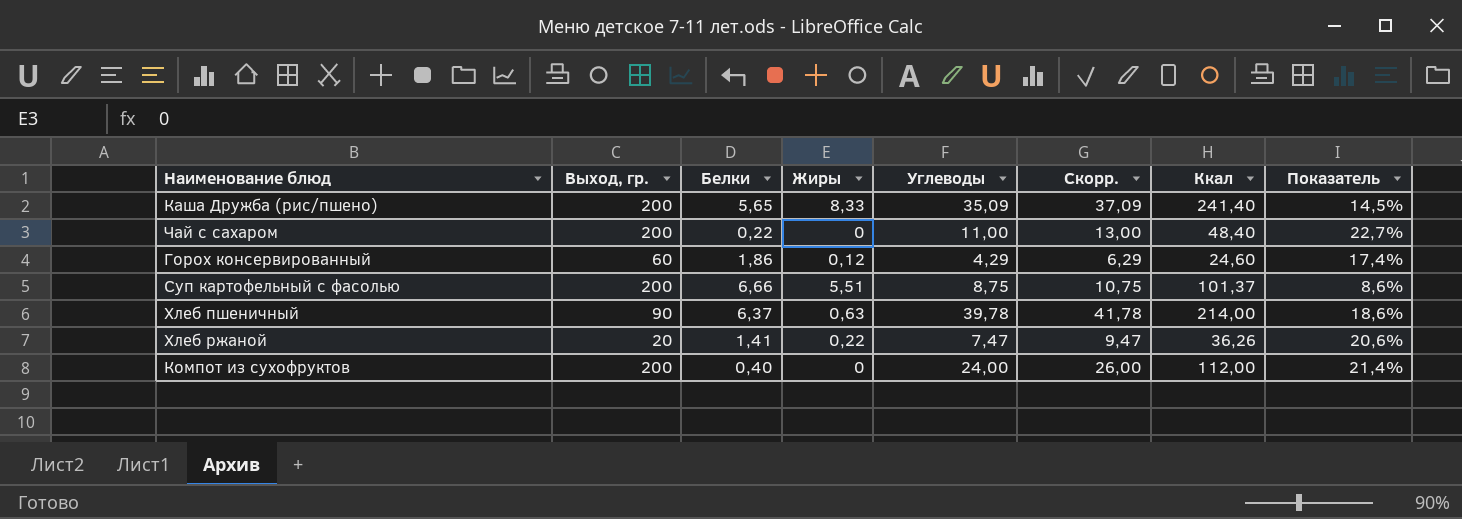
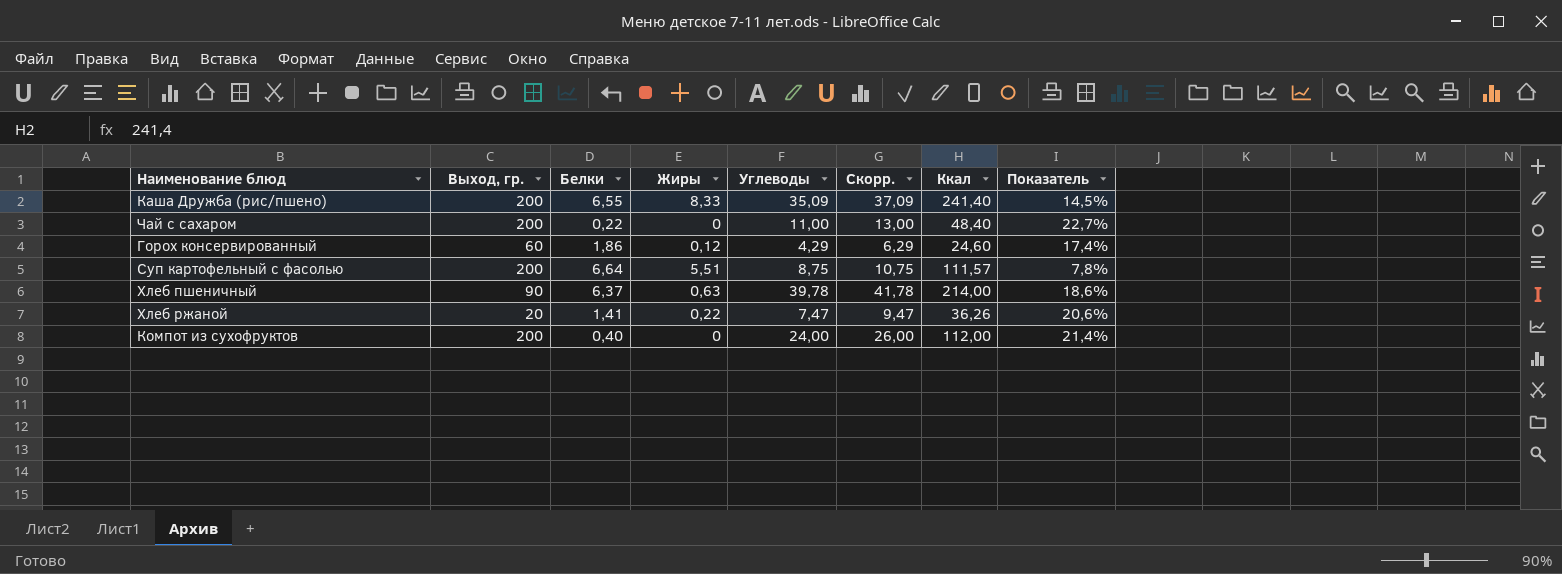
Каша Дружба (рис/пшено) | Белки: 5,65 -> 6,55
Суп картофельный с фасолью | Белки: 6,66 -> 6,64
Суп картофельный с фасолью | Ккал: 101,37 -> 111,57
Суп картофельный с фасолью | Показатель: 8,6% -> 7,8%

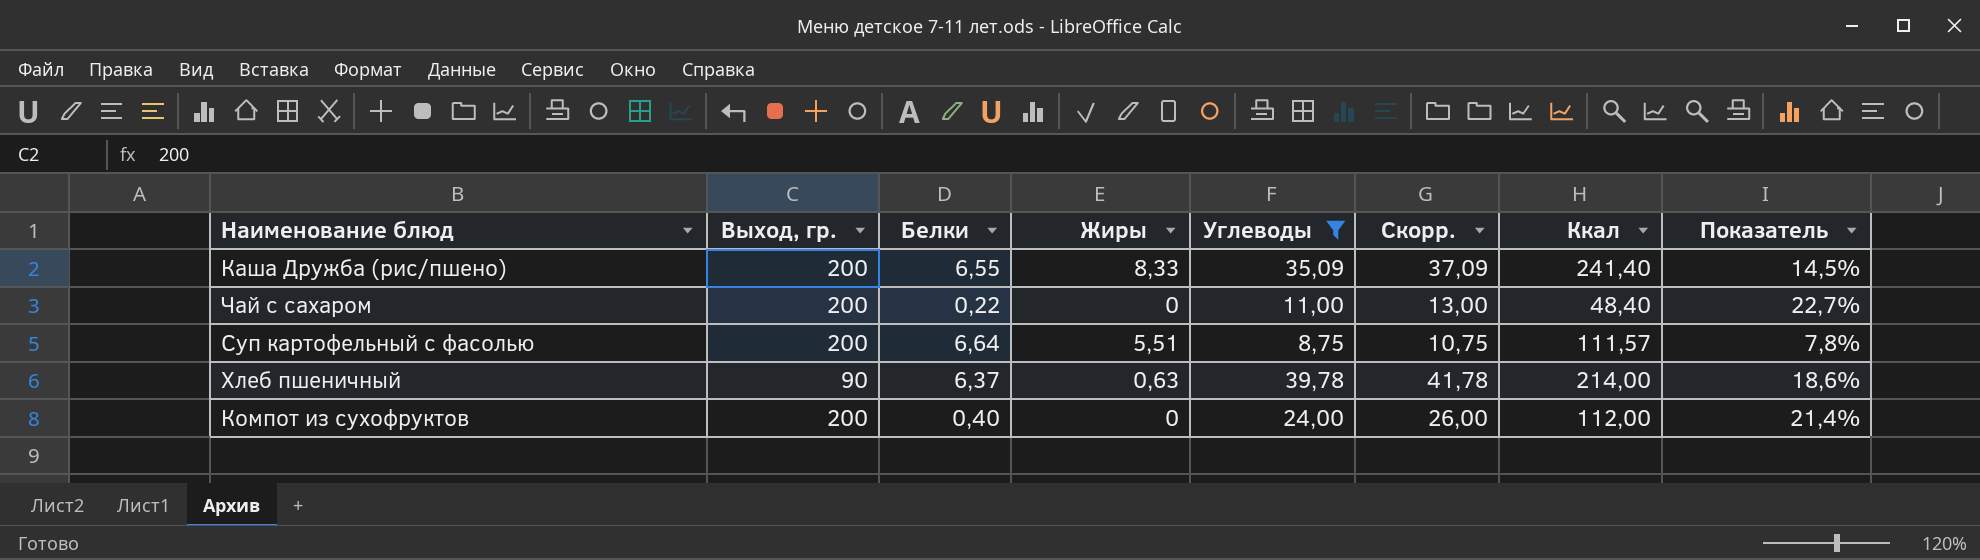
filter: none -> Углеводы >= 8,75

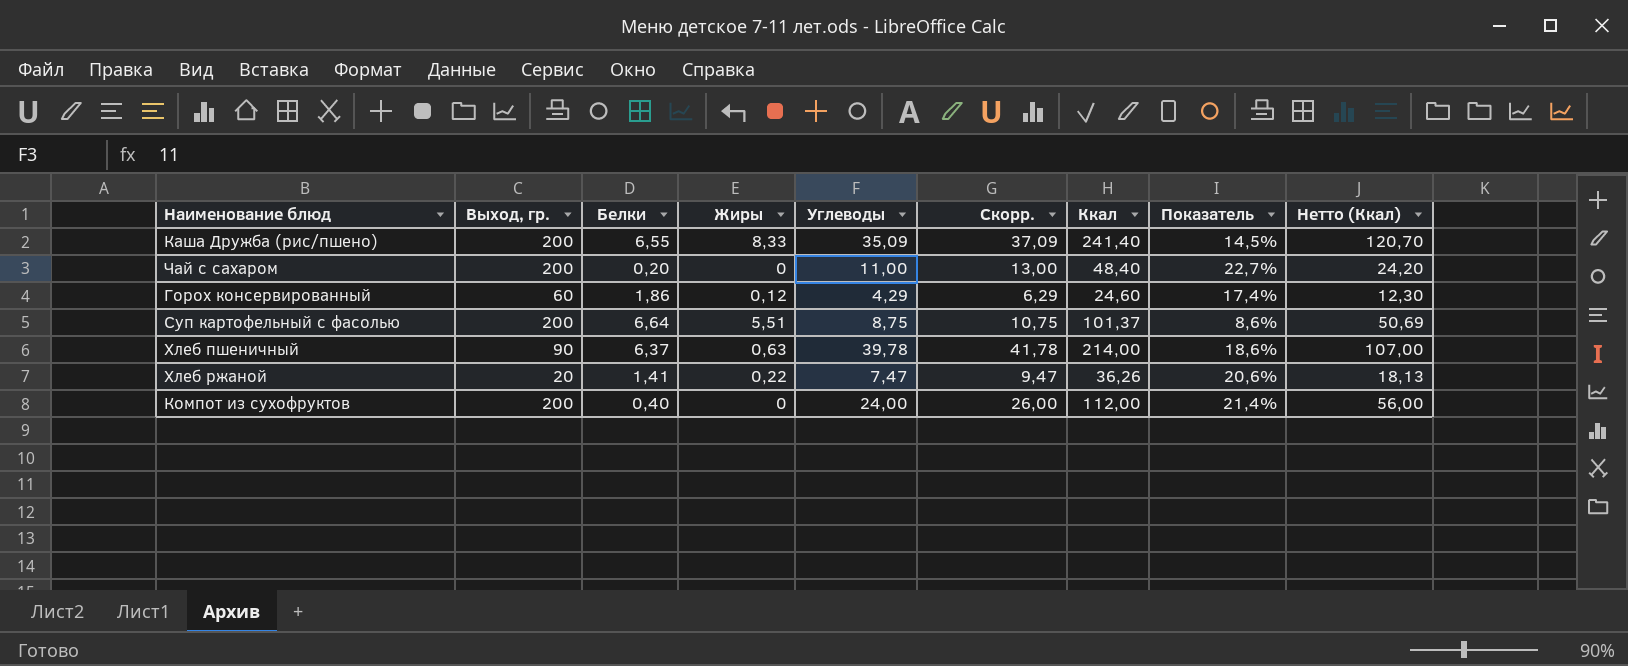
filter: Углеводы >= 8,75 -> none
column Нетто (Ккал) | formula: none -> [Ккал] * 0,5
Чай с сахаром | Белки: 0,22 -> 0,20
Суп картофельный с фасолью | Ккал: 111,57 -> 101,37
Суп картофельный с фасолью | Показатель: 7,8% -> 8,6%

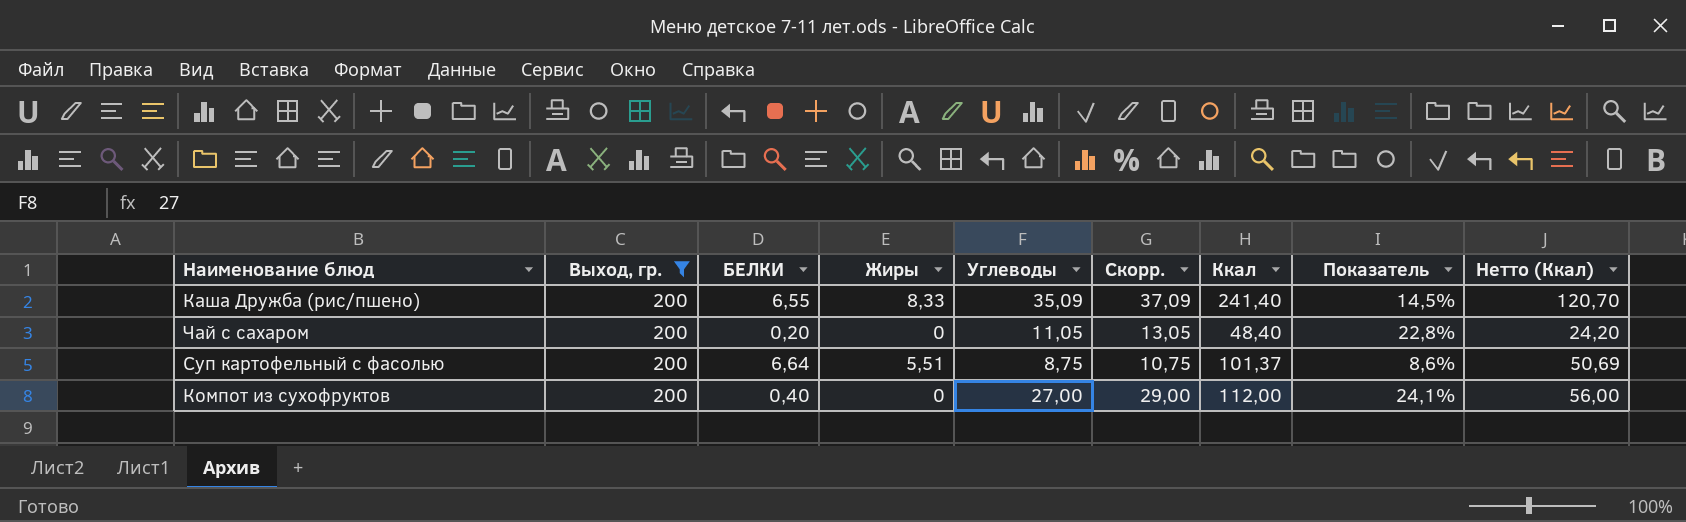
filter: none -> Выход, гр. = 200
column name: Белки -> БЕЛКИ
Чай с сахаром | Углеводы: 11,00 -> 11,05
Чай с сахаром | Скорр.: 13,00 -> 13,05
Чай с сахаром | Показатель: 22,7% -> 22,8%
Компот из сухофруктов | Углеводы: 24,00 -> 27,00
Компот из сухофруктов | Скорр.: 26,00 -> 29,00
Компот из сухофруктов | Показатель: 21,4% -> 24,1%

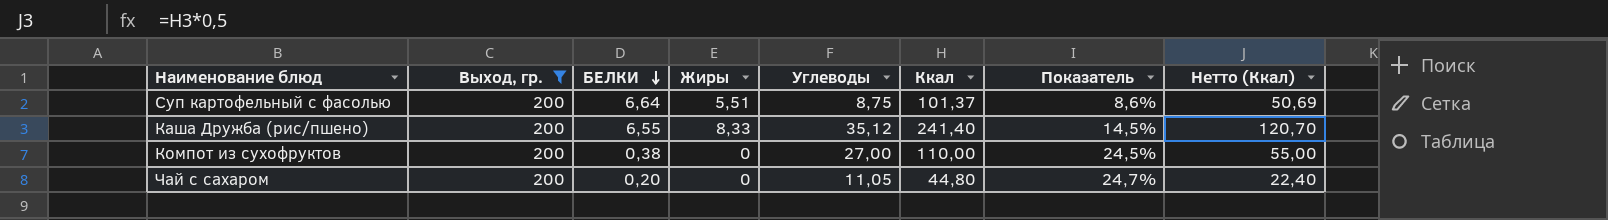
row order: none -> БЕЛКИ descending
column Скорр. | formula: [Углеводы] + 2 -> none
Каша Дружба (рис/пшено) | Углеводы: 35,09 -> 35,12
Компот из сухофруктов | БЕЛКИ: 0,40 -> 0,38
Компот из сухофруктов | Ккал: 112,00 -> 110,00
Компот из сухофруктов | Показатель: 24,1% -> 24,5%
Компот из сухофруктов | Нетто (Ккал): 56,00 -> 55,00
Чай с сахаром | Ккал: 48,40 -> 44,80
Чай с сахаром | Показатель: 22,8% -> 24,7%
Чай с сахаром | Нетто (Ккал): 24,20 -> 22,40

